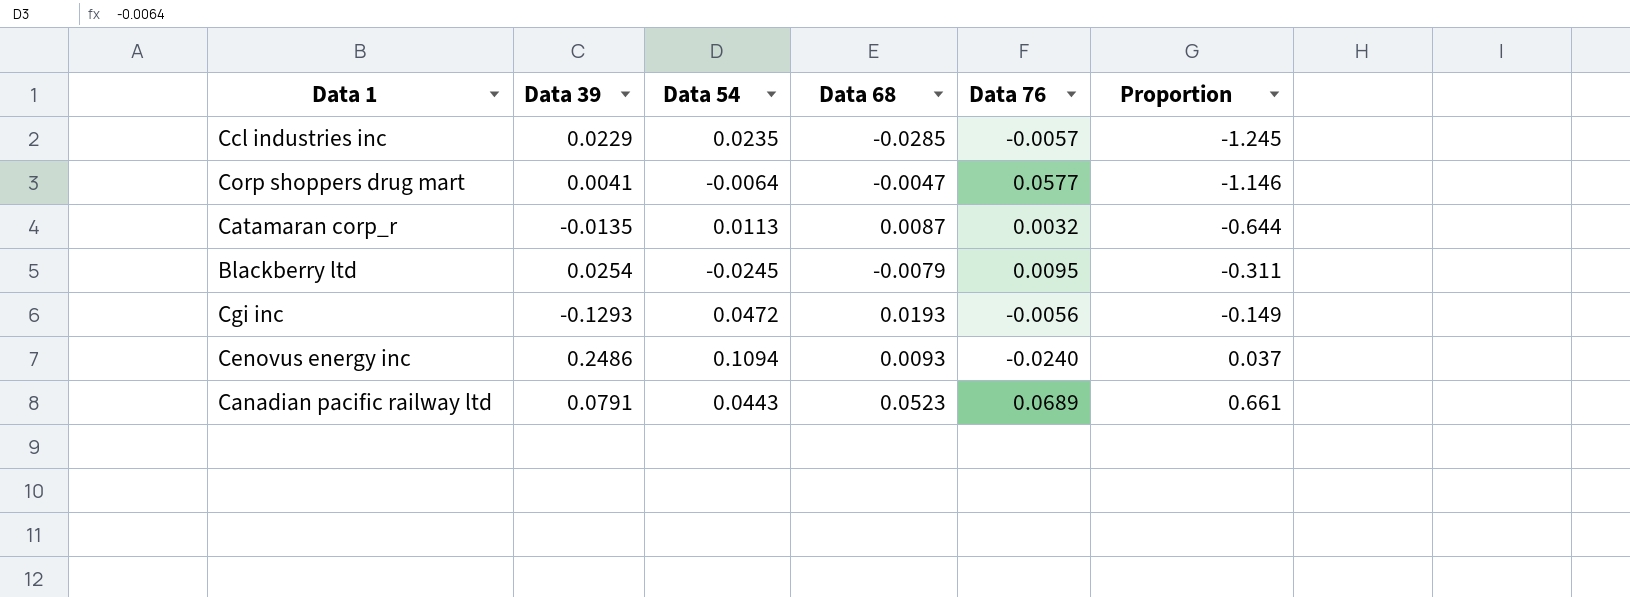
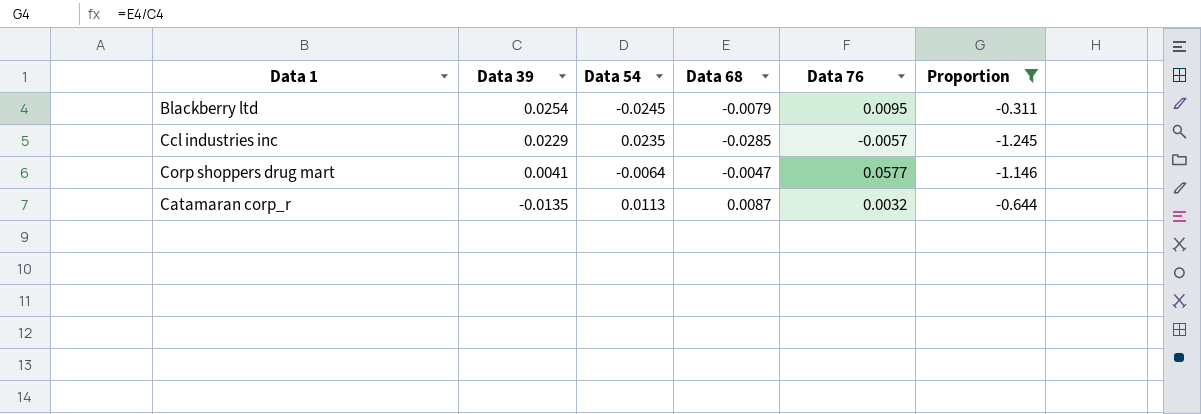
filter: none -> Proportion <= -0.311
row order: Proportion ascending -> Data 39 descending

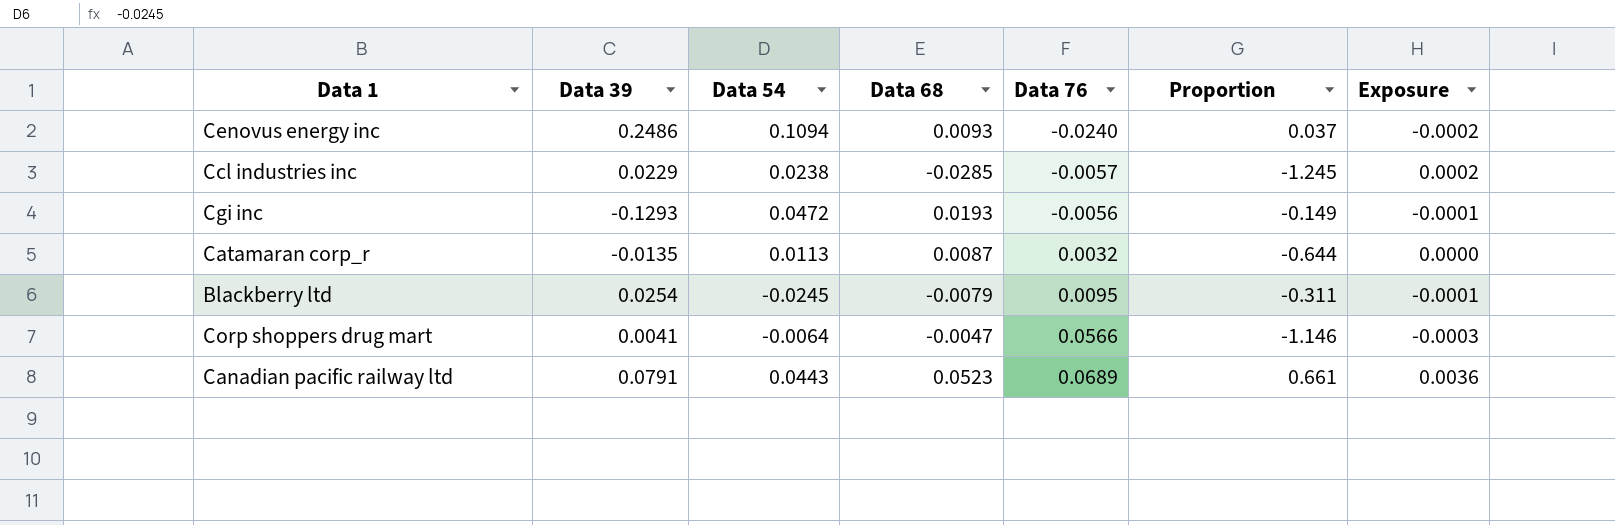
filter: Proportion <= -0.311 -> none
row order: Data 39 descending -> Data 76 ascending
column Exposure | formula: none -> [Data 68] * [Data 76]
Ccl industries inc | Data 54: 0.0235 -> 0.0238
Corp shoppers drug mart | Data 76: 0.0577 -> 0.0566

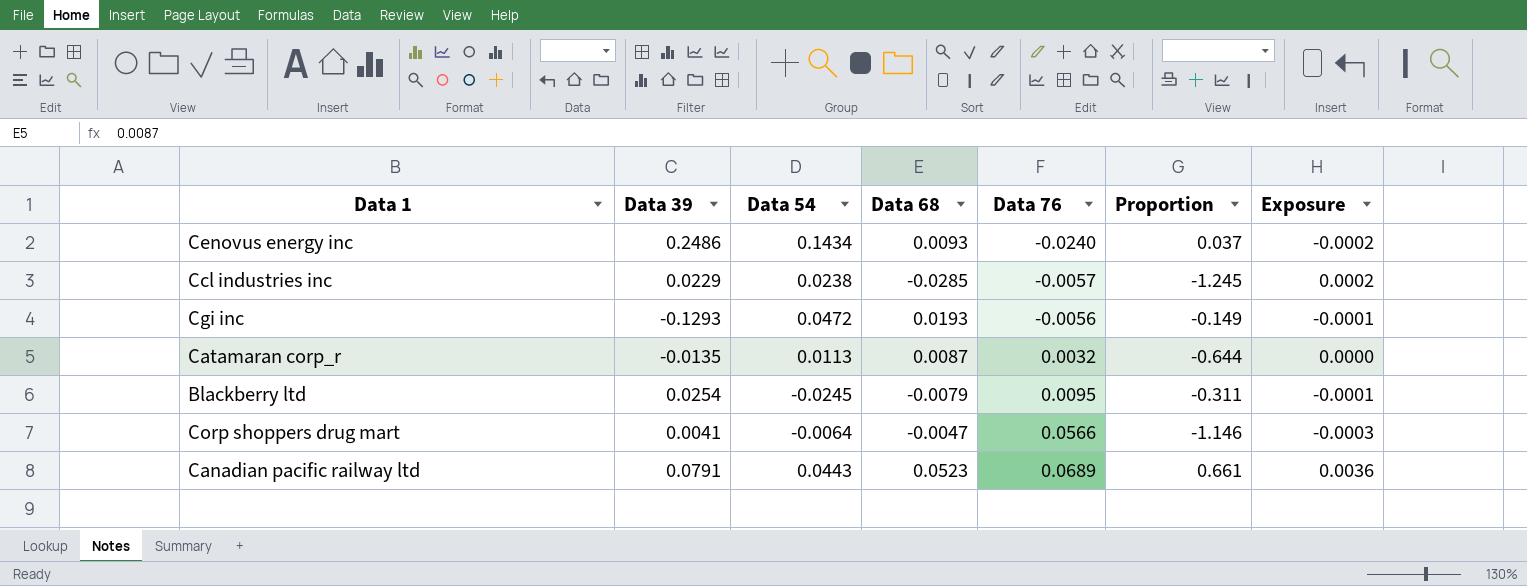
Cenovus energy inc | Data 54: 0.1094 -> 0.1434

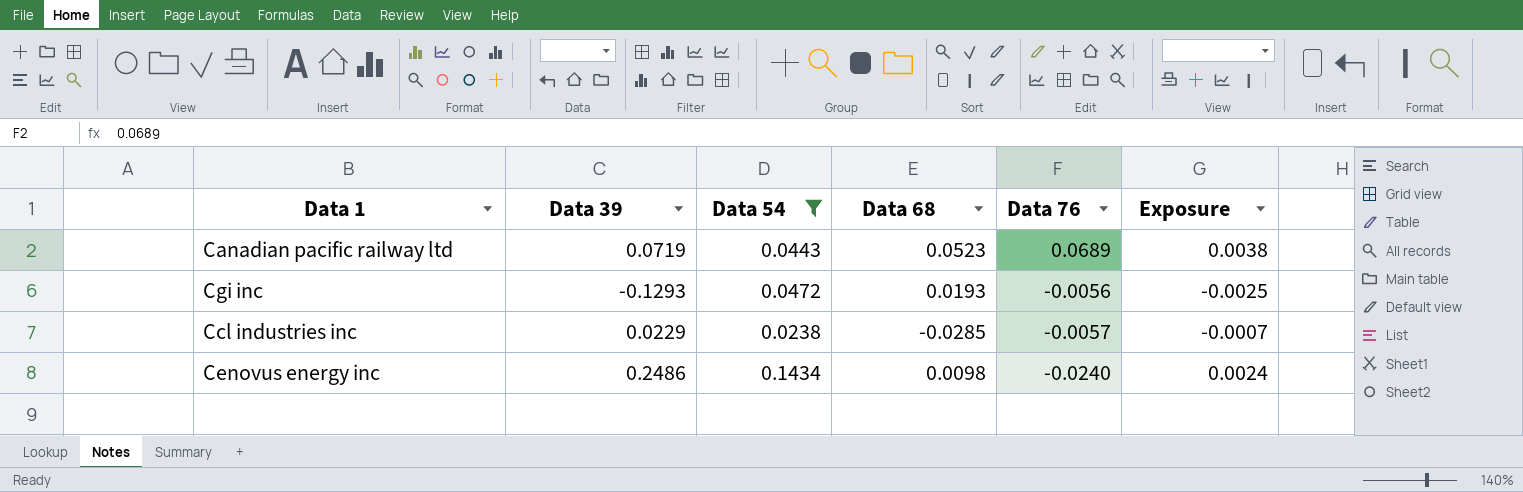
filter: none -> Data 54 >= 0.0238
row order: Data 76 ascending -> Data 76 descending
column Proportion | formula: [Data 68] / [Data 39] -> none
column Exposure | formula: [Data 68] * [Data 76] -> [Data 39] * [Data 68]
Canadian pacific railway ltd | Data 39: 0.0791 -> 0.0719
Cenovus energy inc | Data 68: 0.0093 -> 0.0098

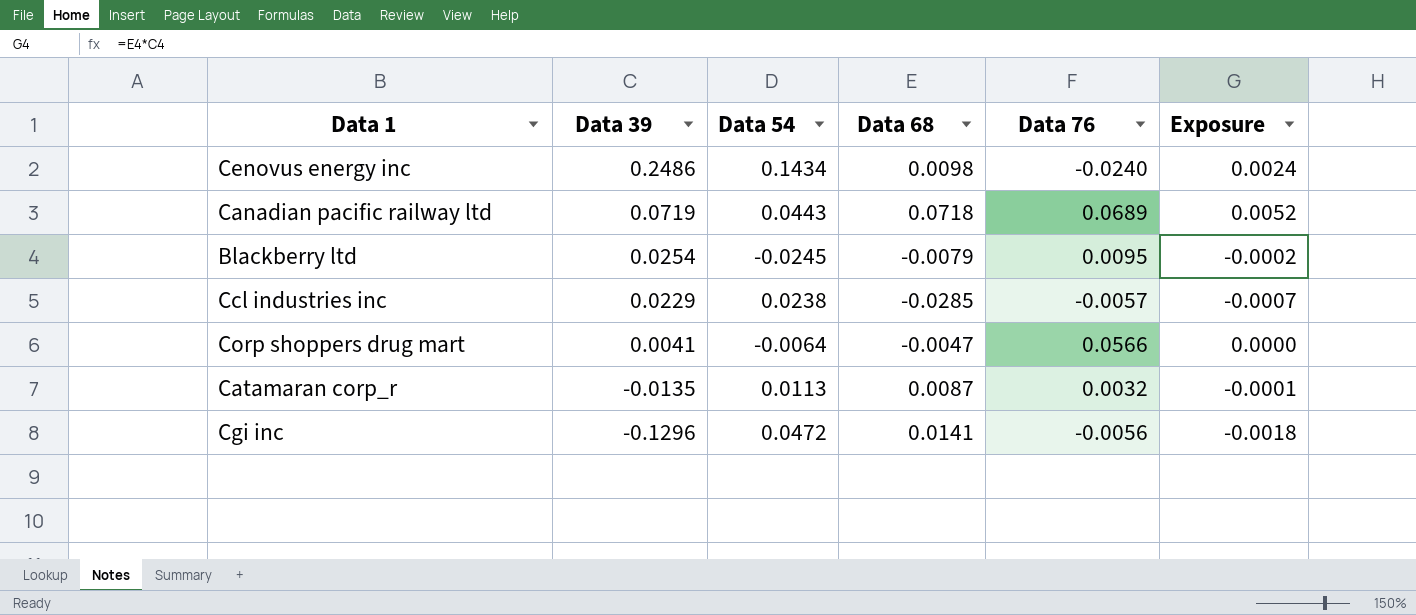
filter: Data 54 >= 0.0238 -> none
row order: Data 76 descending -> Data 39 descending
Canadian pacific railway ltd | Data 68: 0.0523 -> 0.0718
Canadian pacific railway ltd | Exposure: 0.0038 -> 0.0052
Cgi inc | Data 39: -0.1293 -> -0.1296
Cgi inc | Data 68: 0.0193 -> 0.0141
Cgi inc | Exposure: -0.0025 -> -0.0018

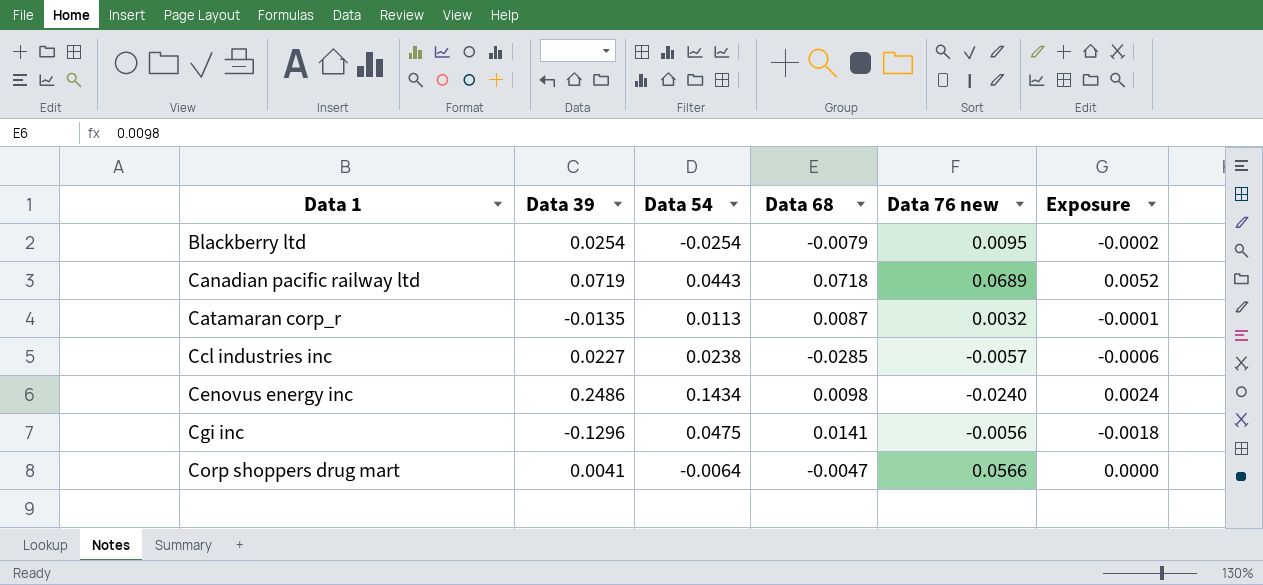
row order: Data 39 descending -> Data 1 ascending
column name: Data 76 -> Data 76 new
Blackberry ltd | Data 54: -0.0245 -> -0.0254
Ccl industries inc | Data 39: 0.0229 -> 0.0227
Ccl industries inc | Exposure: -0.0007 -> -0.0006
Cgi inc | Data 54: 0.0472 -> 0.0475

